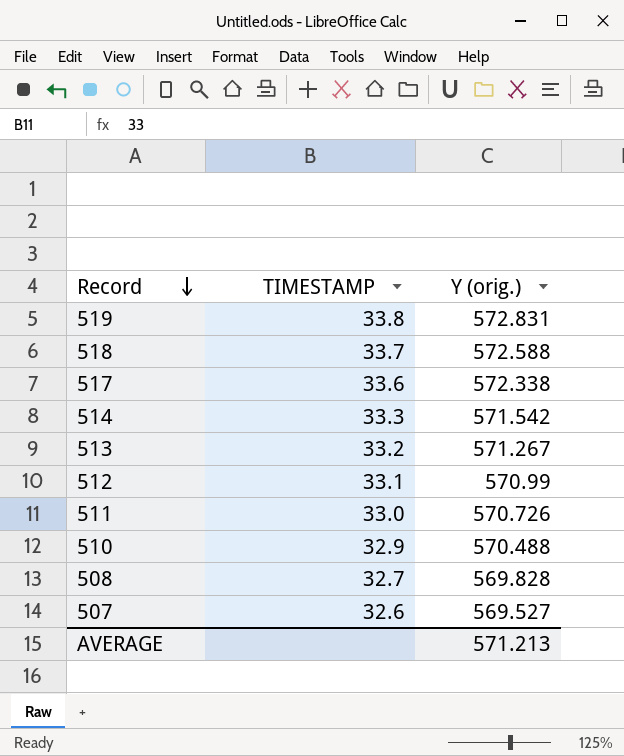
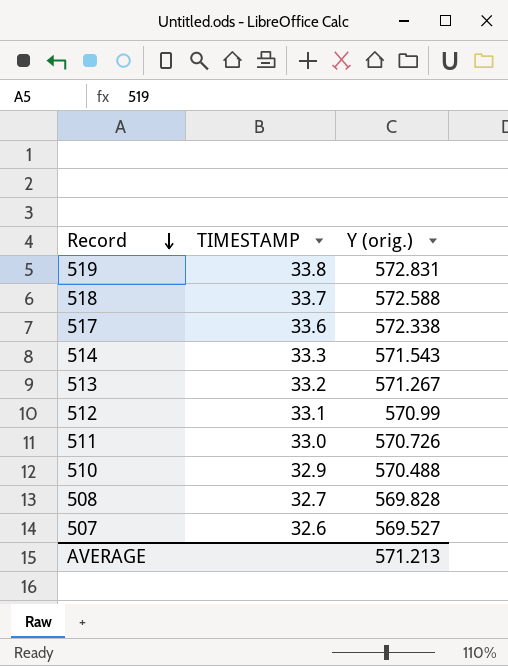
514 | Y (orig.): 571.542 -> 571.543

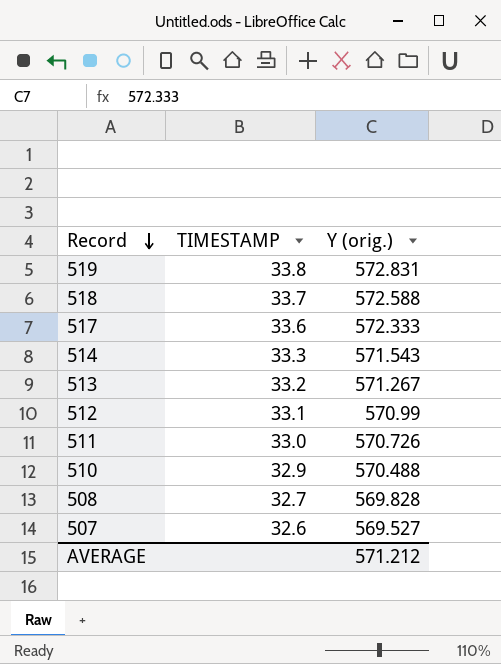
517 | Y (orig.): 572.338 -> 572.333
AVERAGE | Y (orig.): 571.213 -> 571.212

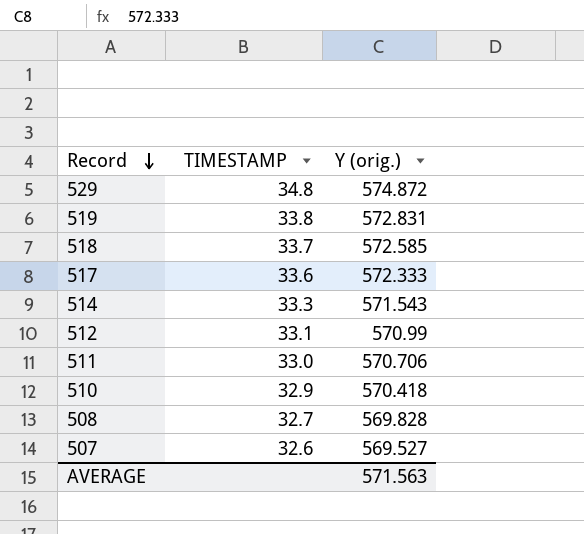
row 513: 33.2 | 571.267 -> none
row 529: none -> 34.8 | 574.872
518 | Y (orig.): 572.588 -> 572.585
511 | Y (orig.): 570.726 -> 570.706
510 | Y (orig.): 570.488 -> 570.418
AVERAGE | Y (orig.): 571.212 -> 571.563

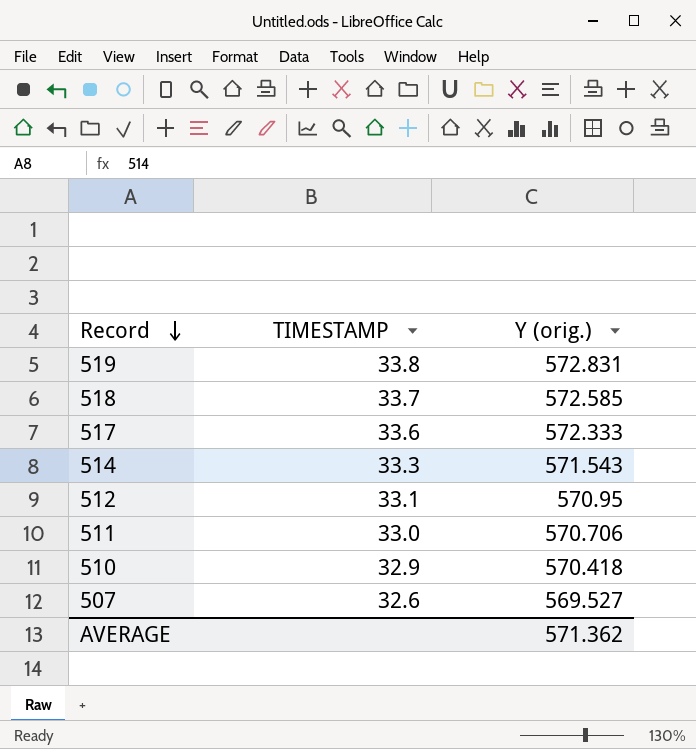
row 529: 34.8 | 574.872 -> none
row 508: 32.7 | 569.828 -> none
512 | Y (orig.): 570.99 -> 570.95
AVERAGE | Y (orig.): 571.563 -> 571.362

